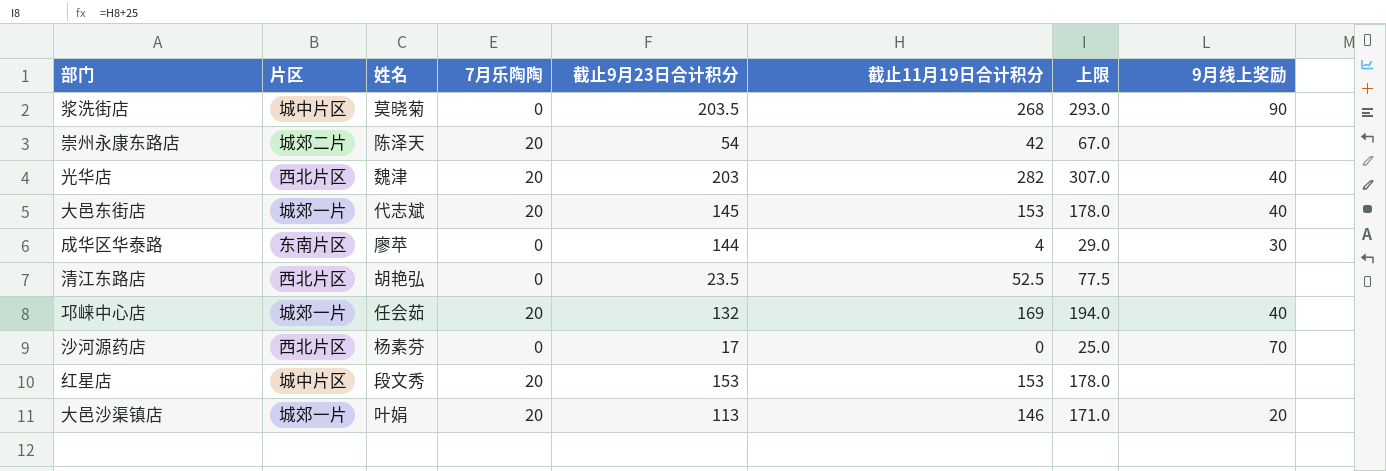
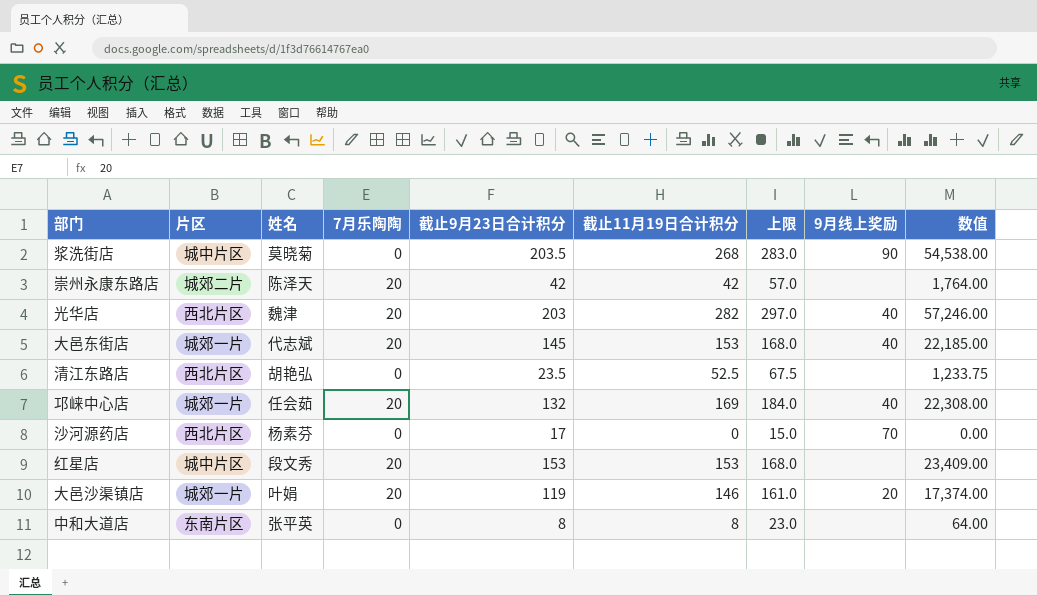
column 上限 | formula: [截止11月19日合计积分] + 25 -> [截止11月19日合计积分] + 15
column 数值 | formula: none -> [截止9月23日合计积分] * [截止11月19日合计积分]
row 成华区华泰路: 东南片区 | 廖苹 | 0 | 144 | 4 | 29.0 | 30 -> none
崇州永康东路店 | 截止9月23日合计积分: 54 -> 42
大邑沙渠镇店 | 截止9月23日合计积分: 113 -> 119
row 中和大道店: none -> 东南片区 | 张平英 | 0 | 8 | 8 | 23.0 | none | 64.00

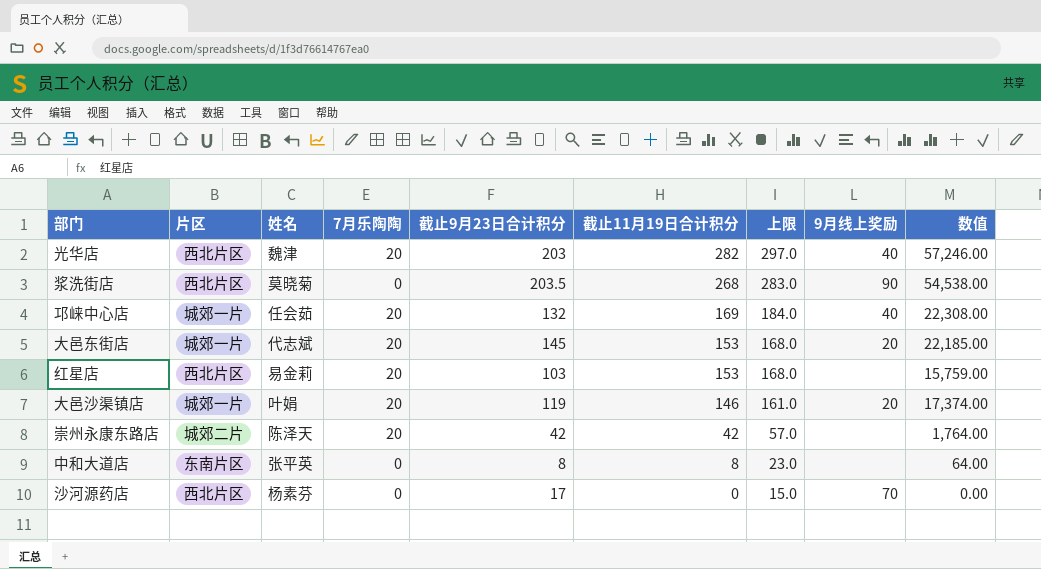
row order: none -> 截止11月19日合计积分 descending
row 清江东路店: 西北片区 | 胡艳弘 | 0 | 23.5 | 52.5 | 67.5 | none | 1,233.75 -> none
浆洗街店 | 片区: 城中片区 -> 西北片区
大邑东街店 | 9月线上奖励: 40 -> 20
红星店 | 片区: 城中片区 -> 西北片区
红星店 | 姓名: 段文秀 -> 易金莉
红星店 | 截止9月23日合计积分: 153 -> 103
红星店 | 数值: 23,409.00 -> 15,759.00

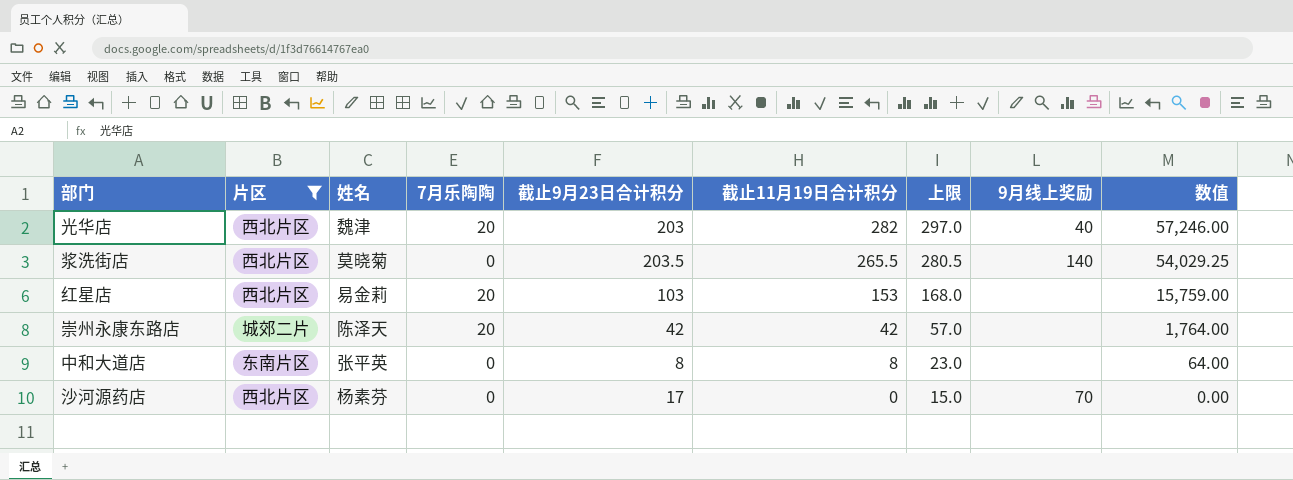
filter: none -> 片区 != 城郊一片
浆洗街店 | 截止11月19日合计积分: 268 -> 265.5
浆洗街店 | 上限: 283.0 -> 280.5
浆洗街店 | 9月线上奖励: 90 -> 140
浆洗街店 | 数值: 54,538.00 -> 54,029.25

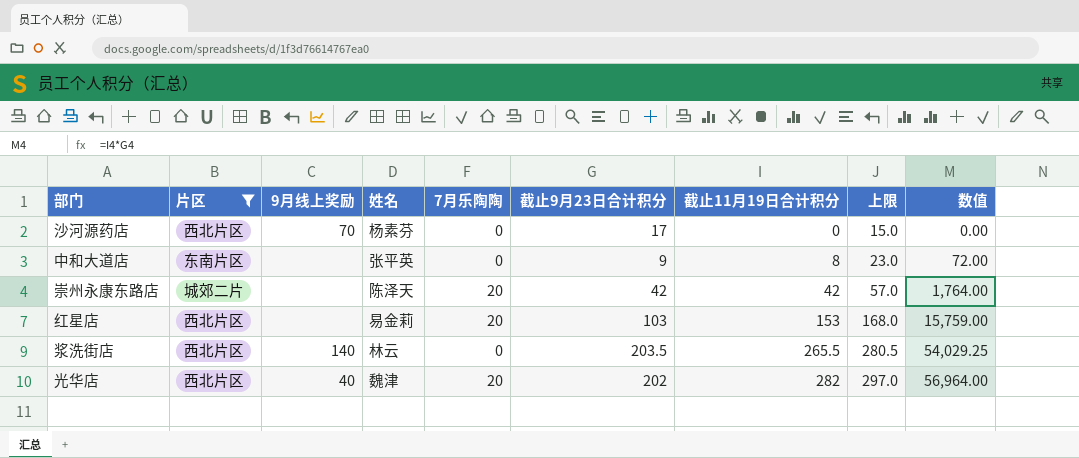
row order: 截止11月19日合计积分 descending -> 截止11月19日合计积分 ascending
column 9月线上奖励 | position: 8 -> 3
中和大道店 | 截止9月23日合计积分: 8 -> 9
中和大道店 | 数值: 64.00 -> 72.00
浆洗街店 | 姓名: 莫晓菊 -> 林云
光华店 | 截止9月23日合计积分: 203 -> 202
光华店 | 数值: 57,246.00 -> 56,964.00

